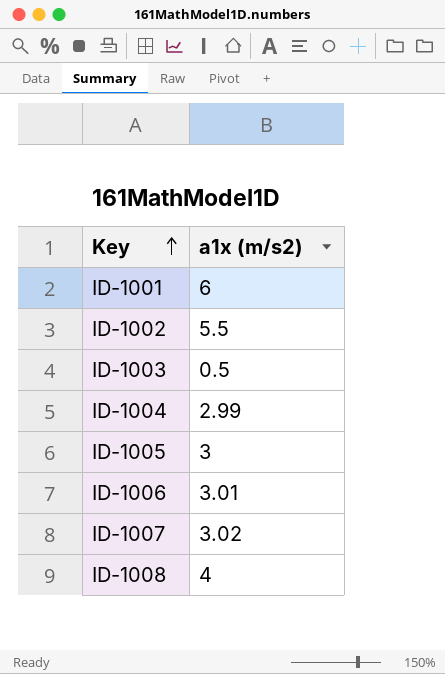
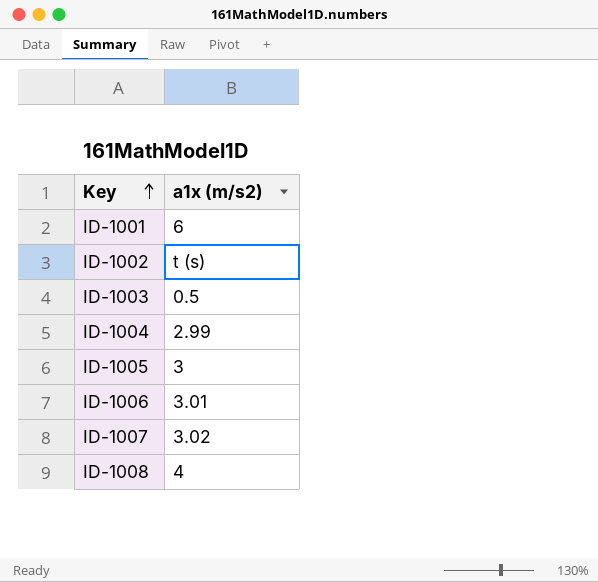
ID-1002 | a1x (m/s2): 5.5 -> t (s)

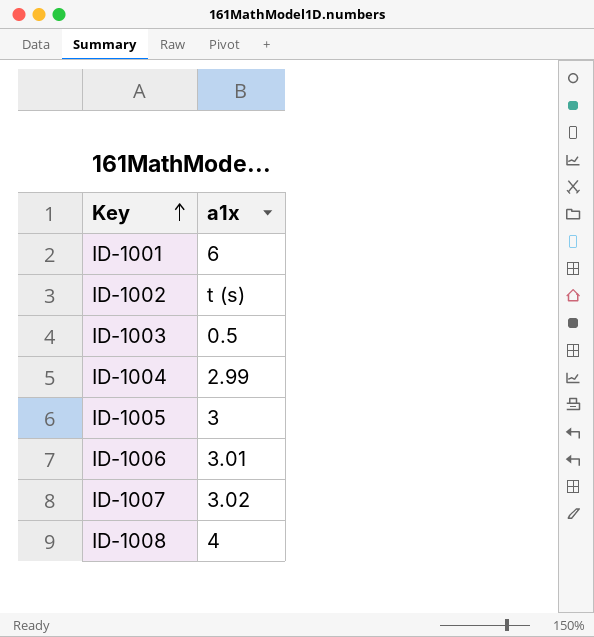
column name: a1x (m/s2) -> a1x

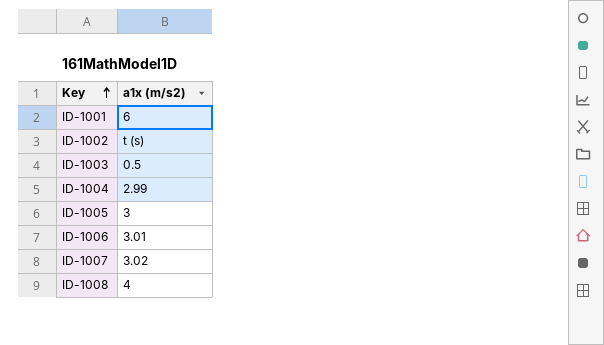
column name: a1x -> a1x (m/s2)

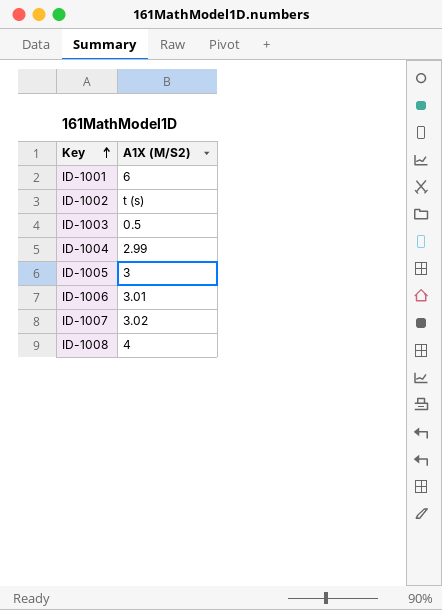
column name: a1x (m/s2) -> A1X (M/S2)

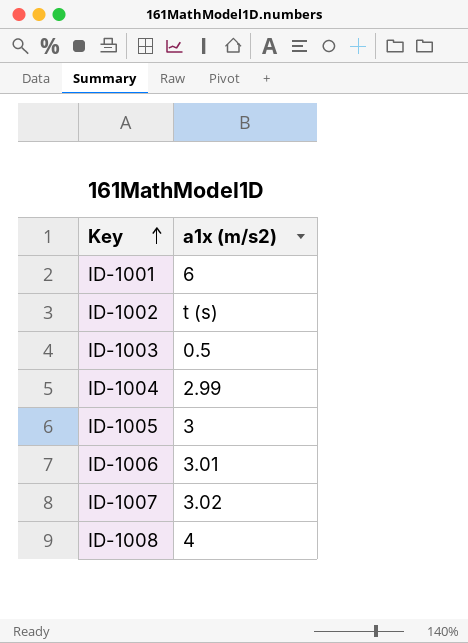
column name: A1X (M/S2) -> a1x (m/s2)

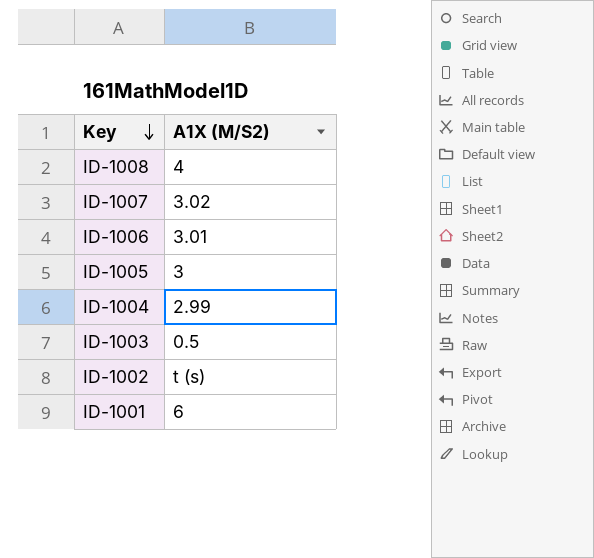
row order: Key ascending -> Key descending
column name: a1x (m/s2) -> A1X (M/S2)

